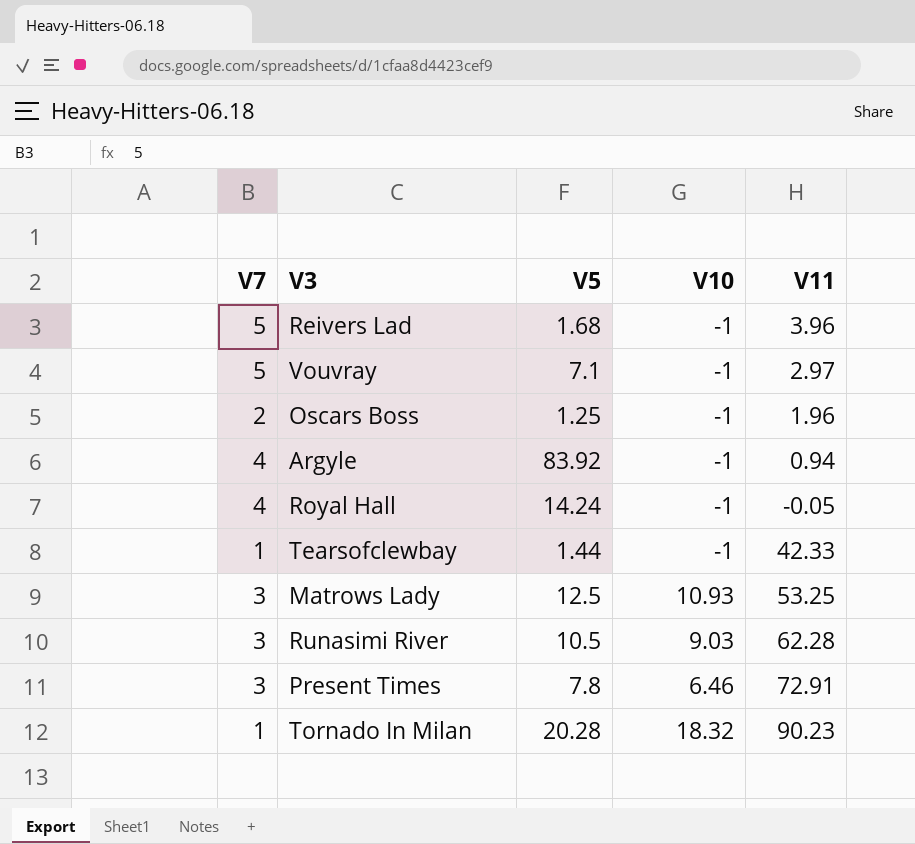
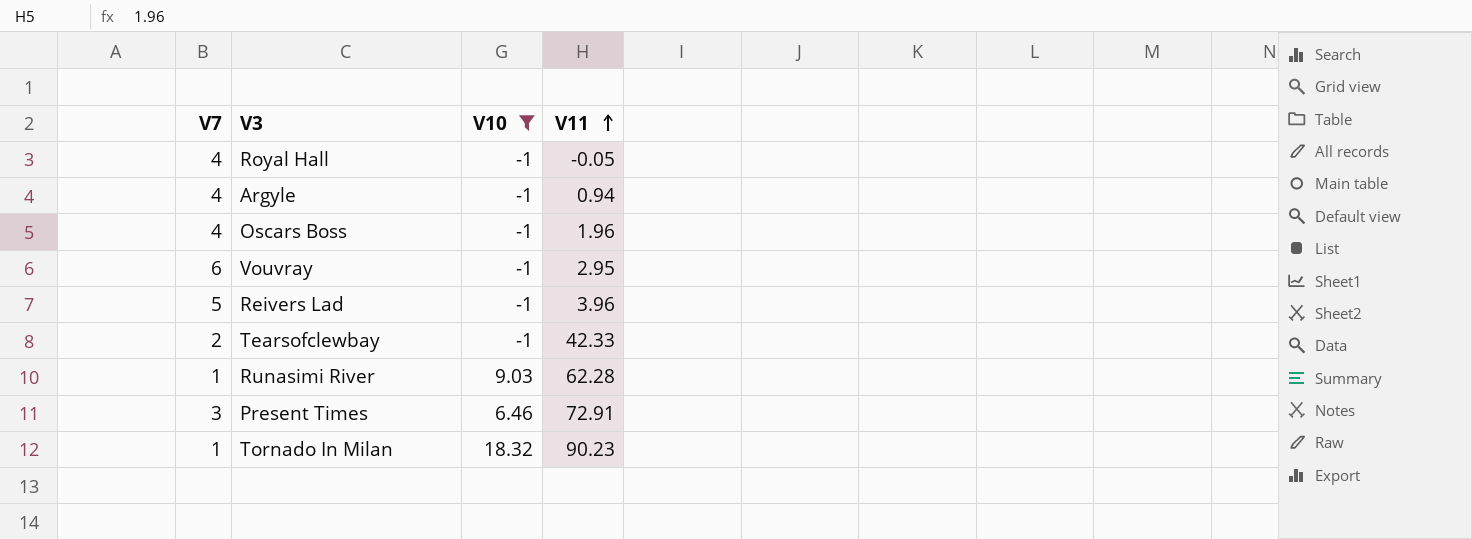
filter: none -> V10 != 10.93
row order: none -> V11 ascending
column V5 | position: 3 -> none
Oscars Boss | V7: 2 -> 4
Vouvray | V7: 5 -> 6
Vouvray | V11: 2.97 -> 2.95
Tearsofclewbay | V7: 1 -> 2
Runasimi River | V7: 3 -> 1

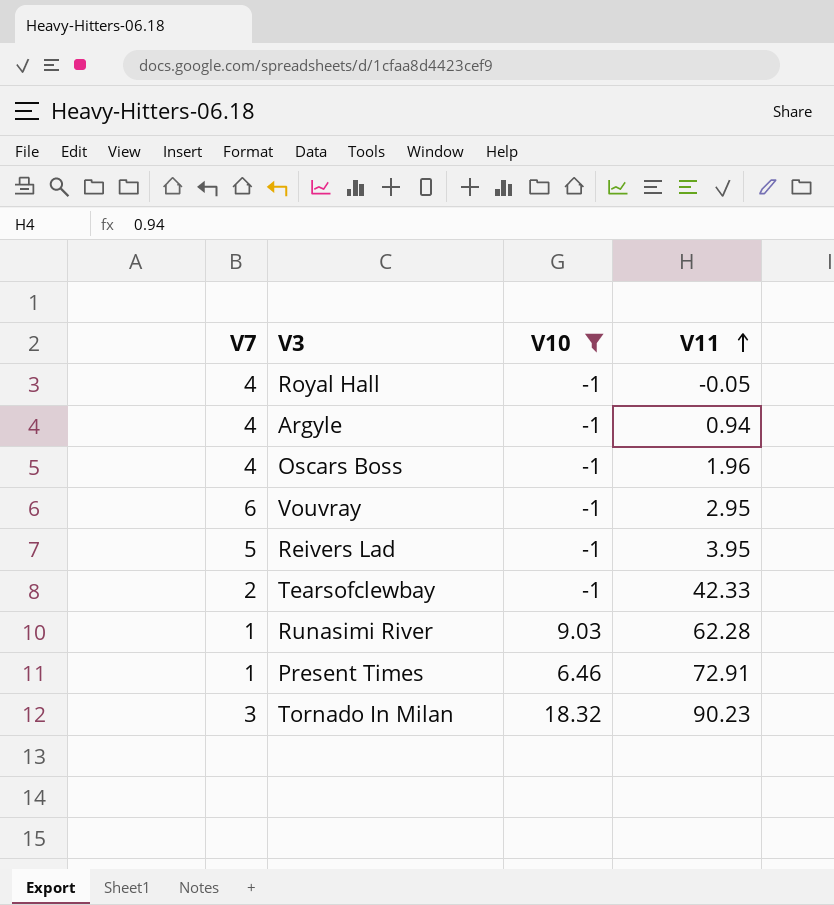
Reivers Lad | V11: 3.96 -> 3.95
Present Times | V7: 3 -> 1
Tornado In Milan | V7: 1 -> 3

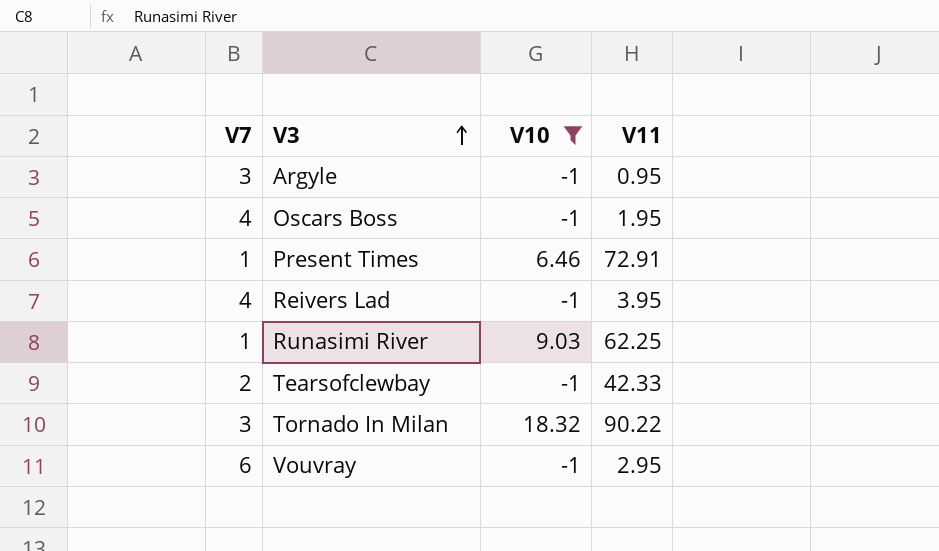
row order: V11 ascending -> V3 ascending
row Royal Hall: 4 | -1 | -0.05 -> none
Argyle | V7: 4 -> 3
Argyle | V11: 0.94 -> 0.95
Oscars Boss | V11: 1.96 -> 1.95
Reivers Lad | V7: 5 -> 4
Runasimi River | V11: 62.28 -> 62.25
Tornado In Milan | V11: 90.23 -> 90.22

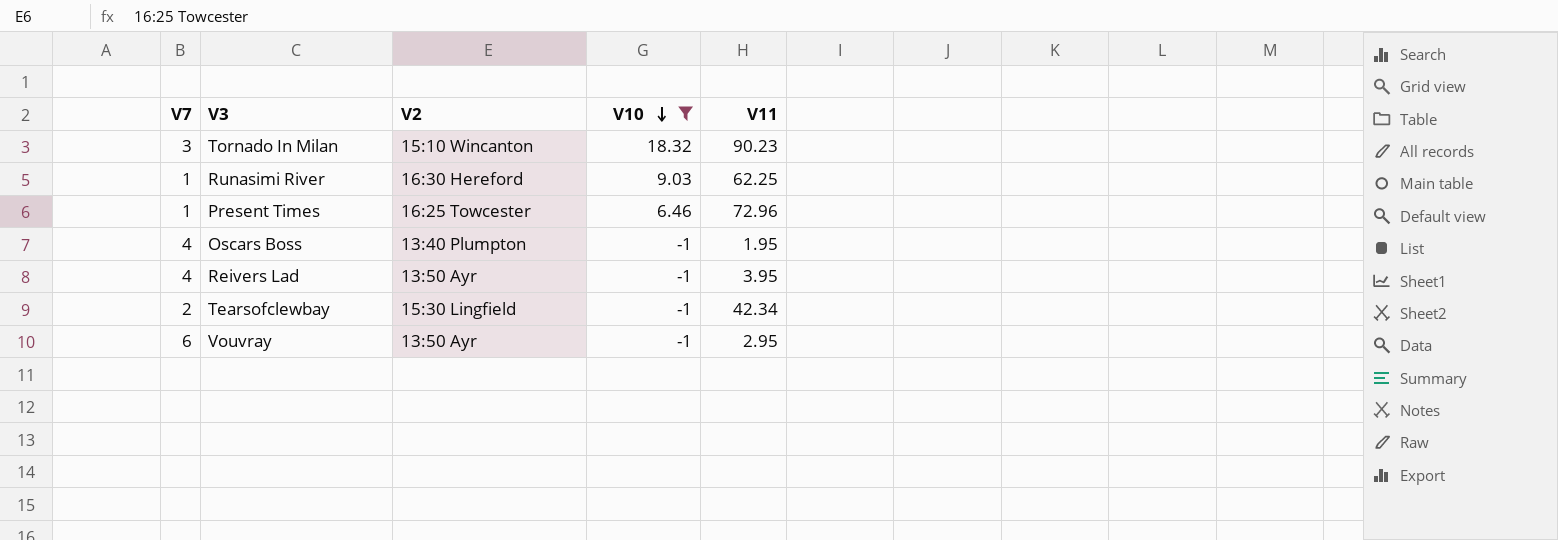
row order: V3 ascending -> V10 descending
column V2 | position: none -> 3
row Argyle: 3 | -1 | 0.95 -> none
Tornado In Milan | V11: 90.22 -> 90.23
Present Times | V11: 72.91 -> 72.96
Tearsofclewbay | V11: 42.33 -> 42.34

